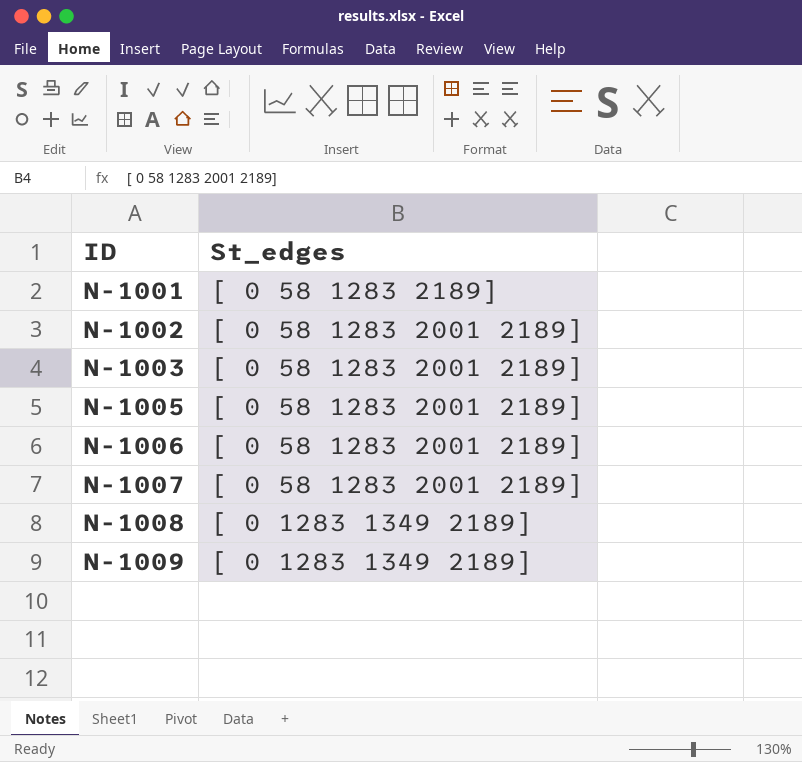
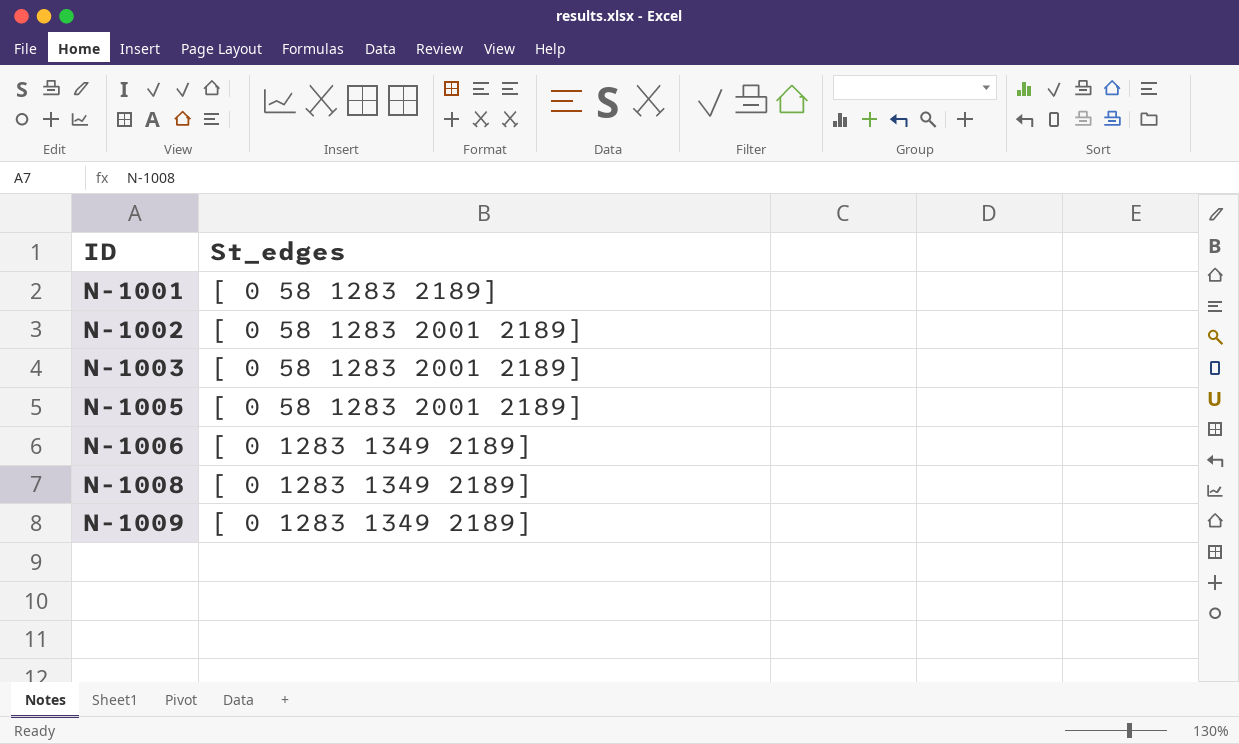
row N-1007: [ 0 58 1283 2001 2189] -> none
N-1006 | St_edges: [ 0 58 1283 2001 2189] -> [ 0 1283 1349 2189]

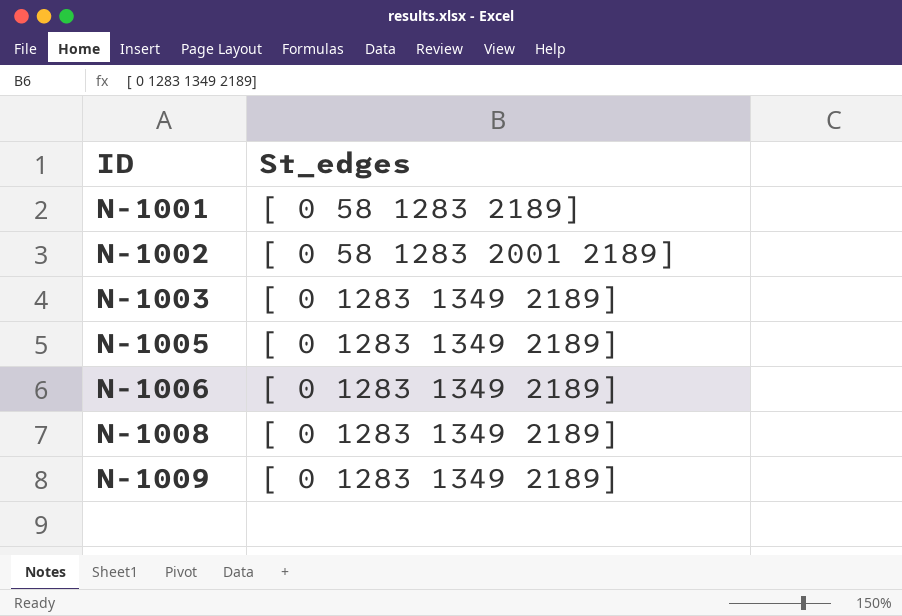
N-1003 | St_edges: [ 0 58 1283 2001 2189] -> [ 0 1283 1349 2189]
N-1005 | St_edges: [ 0 58 1283 2001 2189] -> [ 0 1283 1349 2189]

